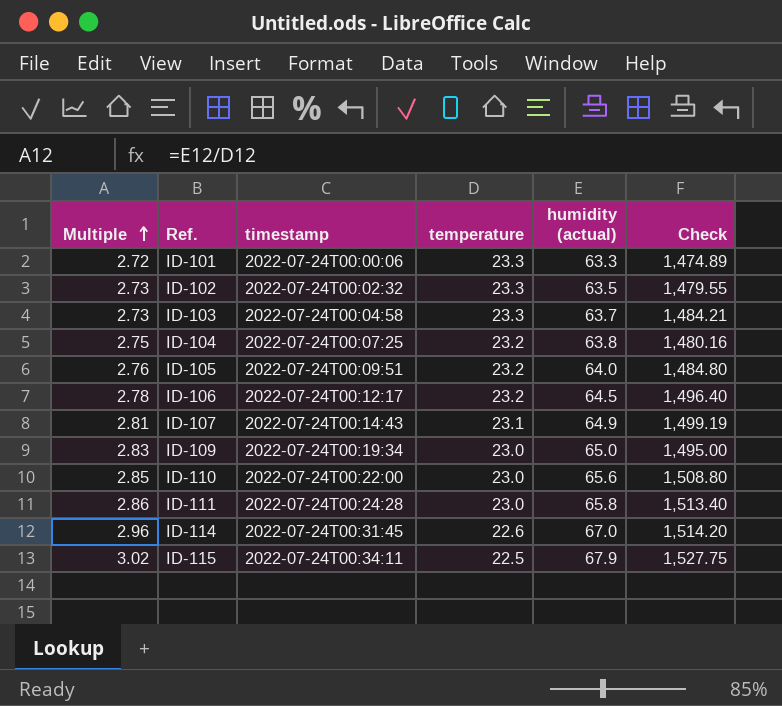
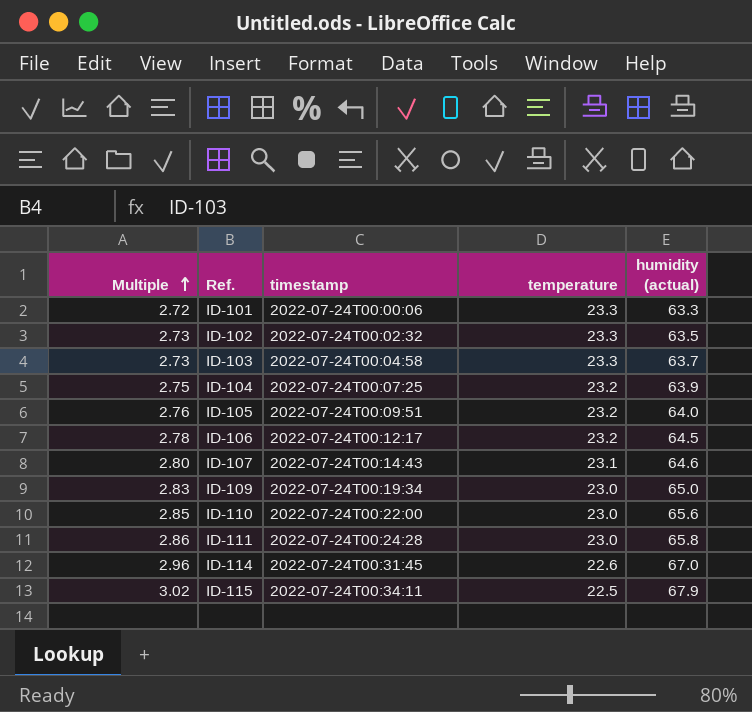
column Check | formula: [temperature] * [humidity (actual)] -> none
ID-104 | humidity (actual): 63.8 -> 63.9
ID-107 | Multiple: 2.81 -> 2.80
ID-107 | humidity (actual): 64.9 -> 64.6

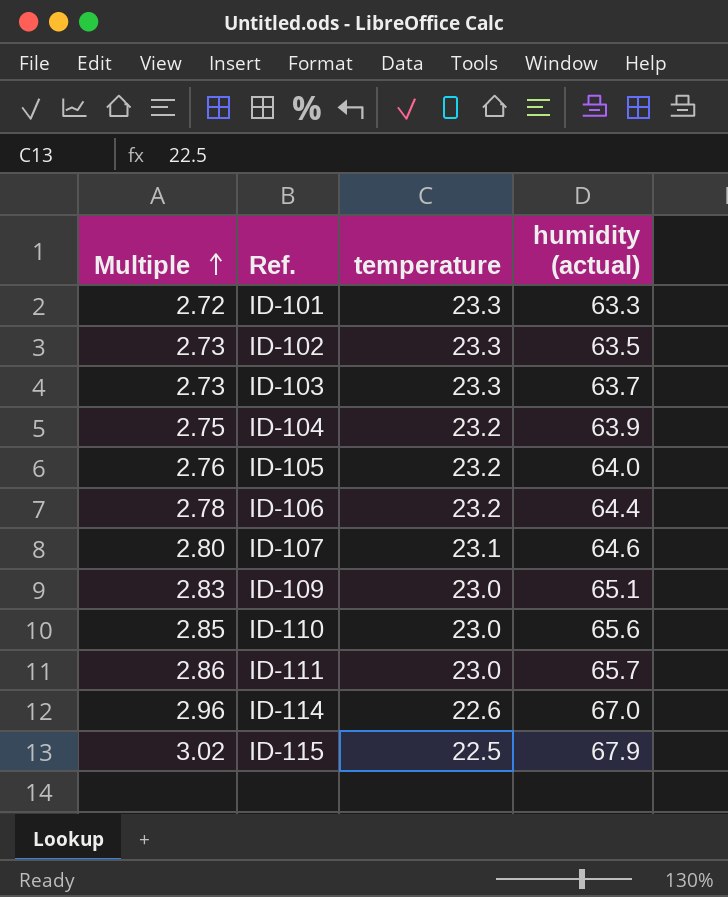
column timestamp | position: 3 -> none
ID-106 | humidity (actual): 64.5 -> 64.4
ID-109 | humidity (actual): 65.0 -> 65.1
ID-111 | humidity (actual): 65.8 -> 65.7

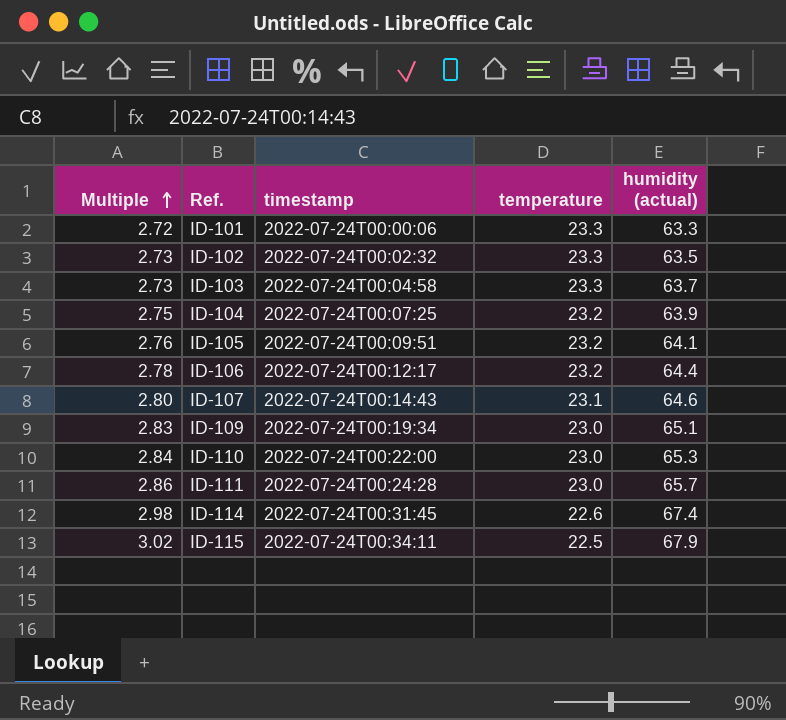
column timestamp | position: none -> 3
ID-105 | humidity (actual): 64.0 -> 64.1
ID-110 | Multiple: 2.85 -> 2.84
ID-110 | humidity (actual): 65.6 -> 65.3
ID-114 | Multiple: 2.96 -> 2.98
ID-114 | humidity (actual): 67.0 -> 67.4

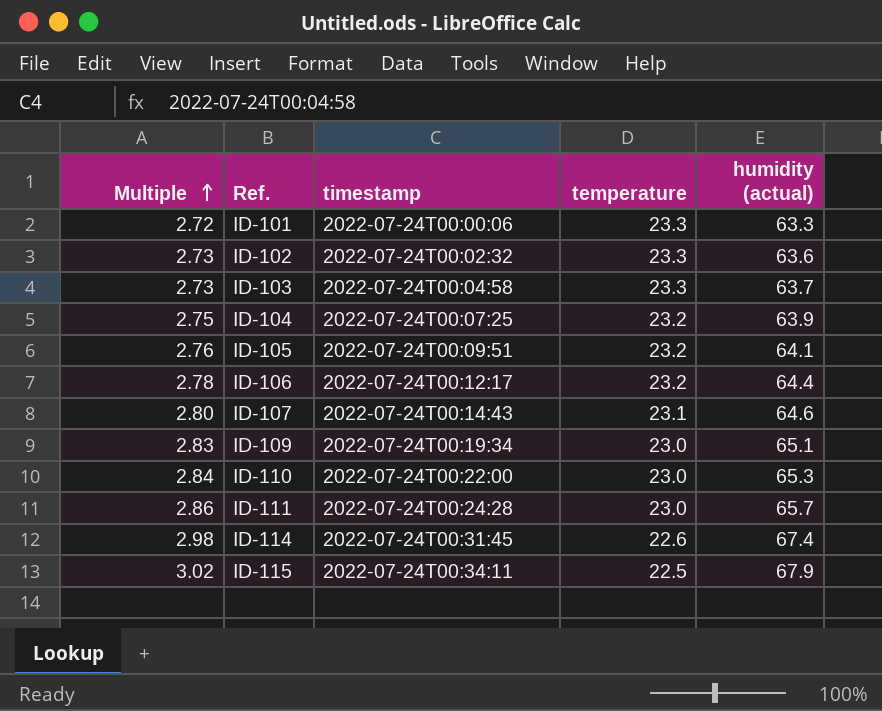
ID-102 | humidity (actual): 63.5 -> 63.6

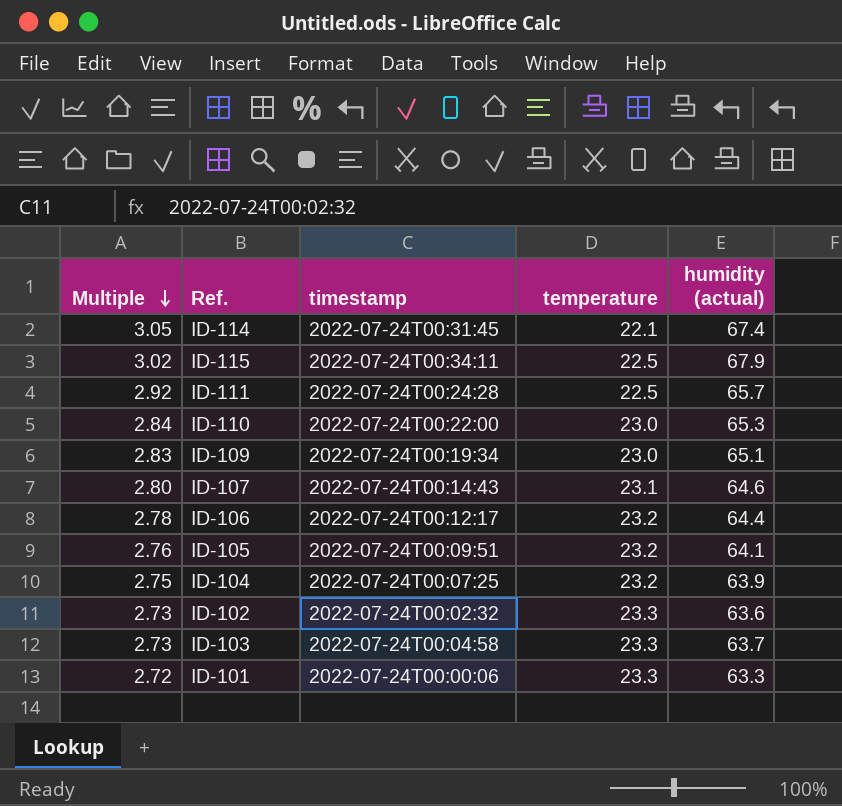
row order: Multiple ascending -> Multiple descending
ID-114 | Multiple: 2.98 -> 3.05
ID-114 | temperature: 22.6 -> 22.1
ID-111 | Multiple: 2.86 -> 2.92
ID-111 | temperature: 23.0 -> 22.5

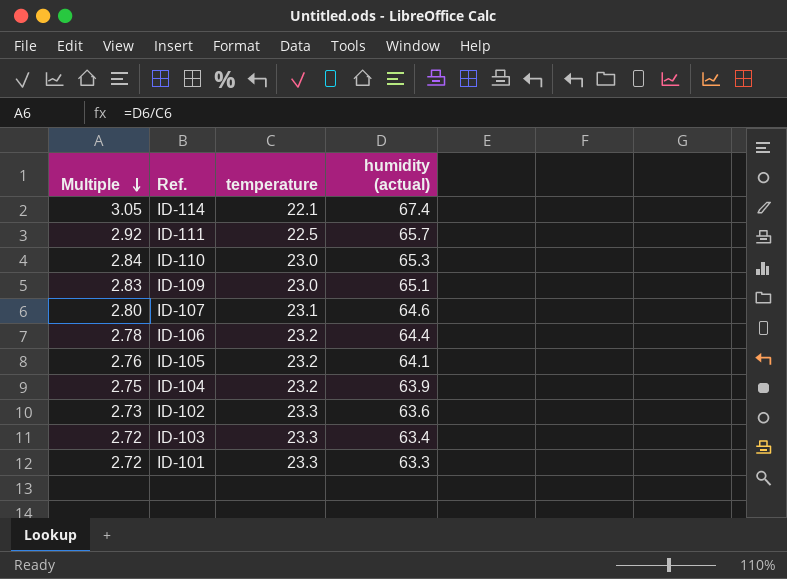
column timestamp | position: 3 -> none
row ID-115: 3.02 | 2022-07-24T00:34:11 | 22.5 | 67.9 -> none
ID-103 | Multiple: 2.73 -> 2.72
ID-103 | humidity (actual): 63.7 -> 63.4

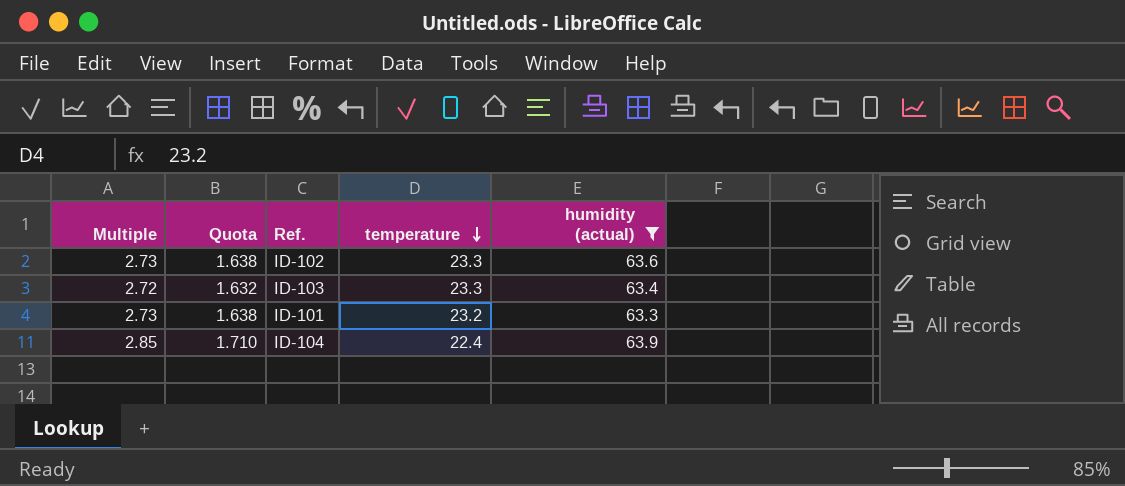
filter: none -> humidity (actual) <= 63.9
row order: Multiple descending -> temperature descending
column Quota | formula: none -> [Multiple] * 0.6
ID-101 | Multiple: 2.72 -> 2.73
ID-101 | temperature: 23.3 -> 23.2
ID-104 | Multiple: 2.75 -> 2.85
ID-104 | temperature: 23.2 -> 22.4

